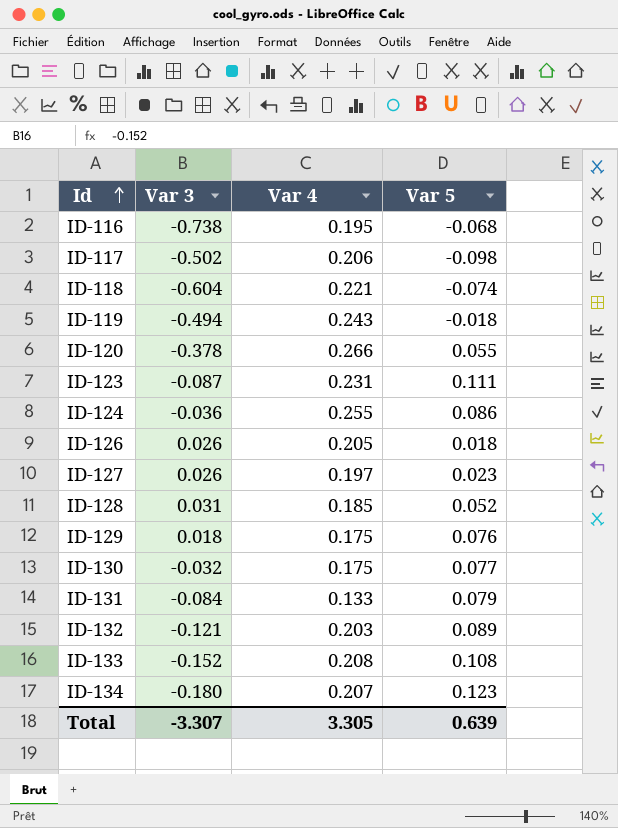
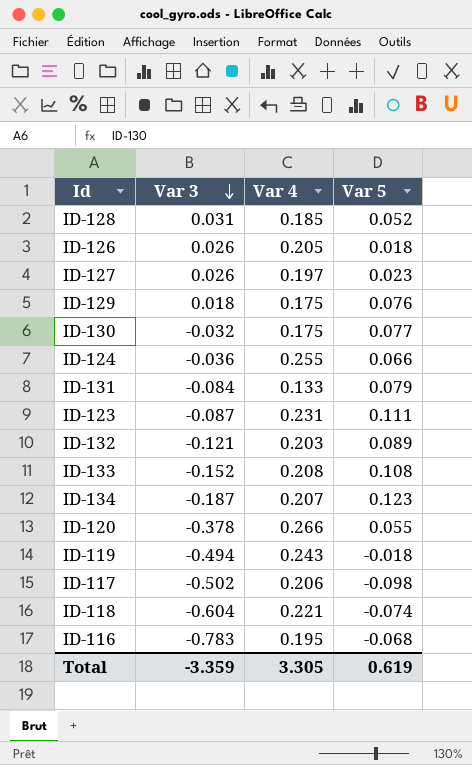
row order: Id ascending -> Var 3 descending
ID-124 | Var 5: 0.086 -> 0.066
ID-134 | Var 3: -0.180 -> -0.187
ID-116 | Var 3: -0.738 -> -0.783
Total | Var 3: -3.307 -> -3.359
Total | Var 5: 0.639 -> 0.619

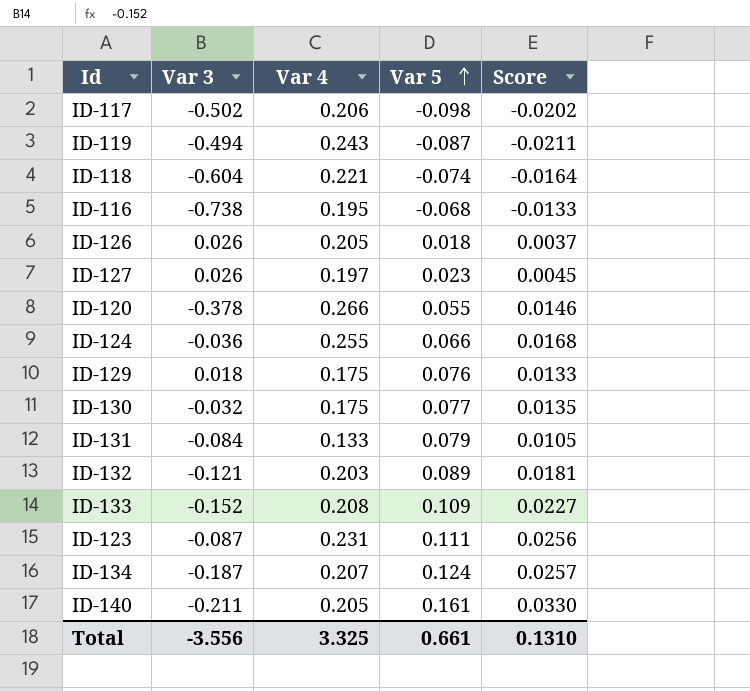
row order: Var 3 descending -> Var 5 ascending
column Score | formula: none -> [Var 4] * [Var 5]
row ID-128: 0.031 | 0.185 | 0.052 -> none
ID-119 | Var 5: -0.018 -> -0.087
ID-116 | Var 3: -0.783 -> -0.738
ID-133 | Var 5: 0.108 -> 0.109
ID-134 | Var 5: 0.123 -> 0.124
row ID-140: none -> -0.211 | 0.205 | 0.161 | 0.0330
Total | Var 3: -3.359 -> -3.556
Total | Var 4: 3.305 -> 3.325
Total | Var 5: 0.619 -> 0.661

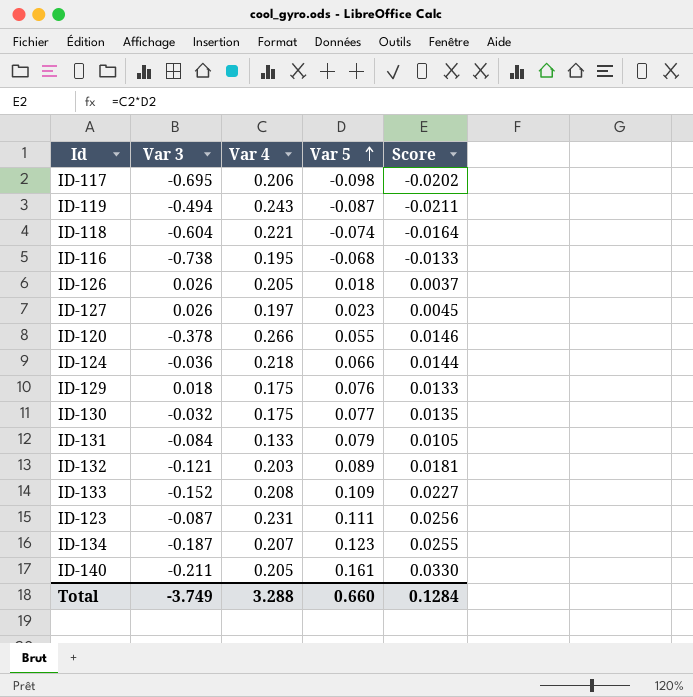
ID-117 | Var 3: -0.502 -> -0.695
ID-124 | Var 4: 0.255 -> 0.218
ID-124 | Score: 0.0168 -> 0.0144
ID-134 | Var 5: 0.124 -> 0.123
ID-134 | Score: 0.0257 -> 0.0255
Total | Var 3: -3.556 -> -3.749
Total | Var 4: 3.325 -> 3.288
Total | Var 5: 0.661 -> 0.660
Total | Score: 0.1310 -> 0.1284

